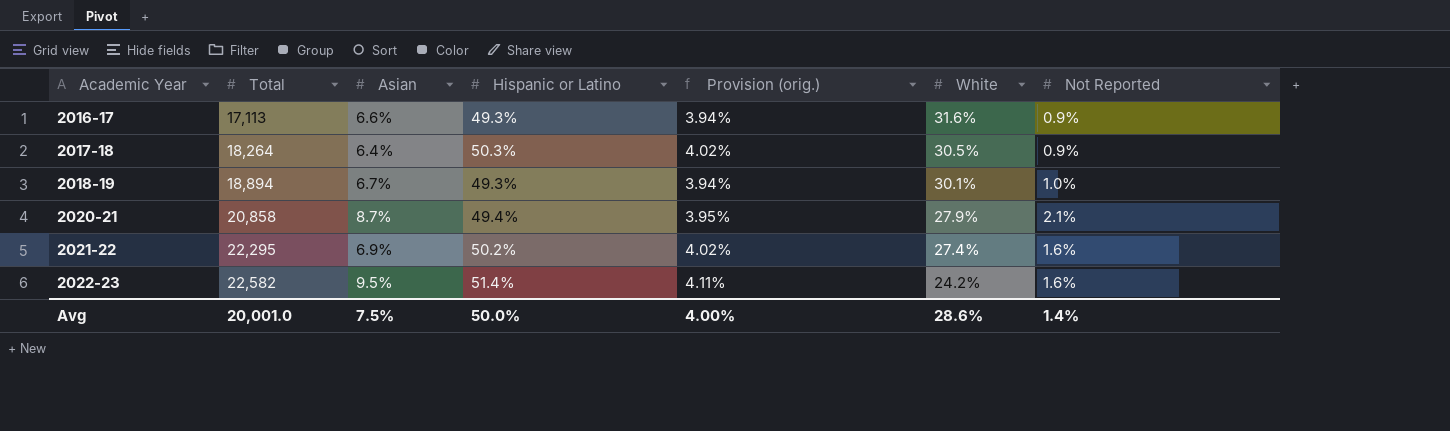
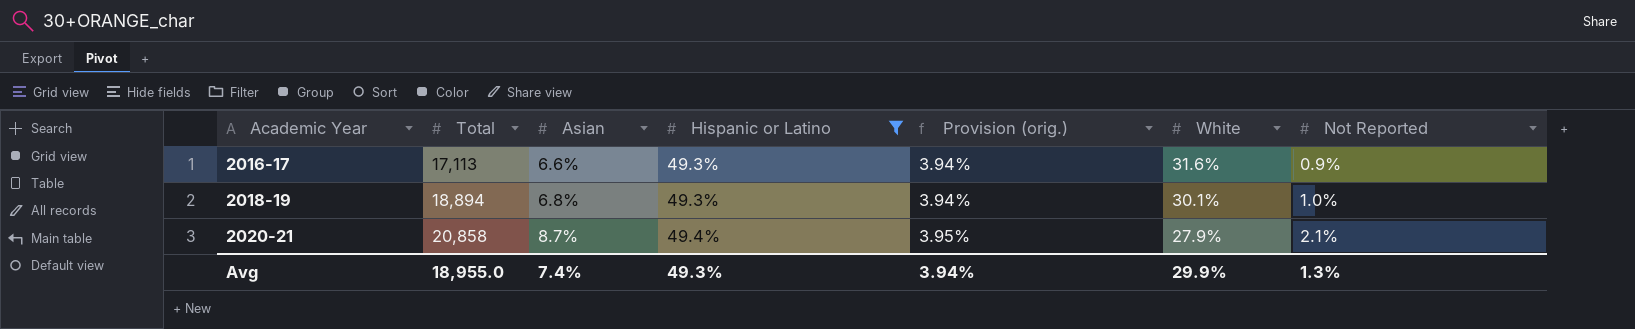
filter: none -> Hispanic or Latino <= 49.4%
2018-19 | Asian: 6.7% -> 6.8%
Avg | Total: 20,001.0 -> 18,955.0
Avg | Asian: 7.5% -> 7.4%
Avg | Hispanic or Latino: 50.0% -> 49.3%
Avg | Provision (orig.): 4.00% -> 3.94%
Avg | White: 28.6% -> 29.9%
Avg | Not Reported: 1.4% -> 1.3%

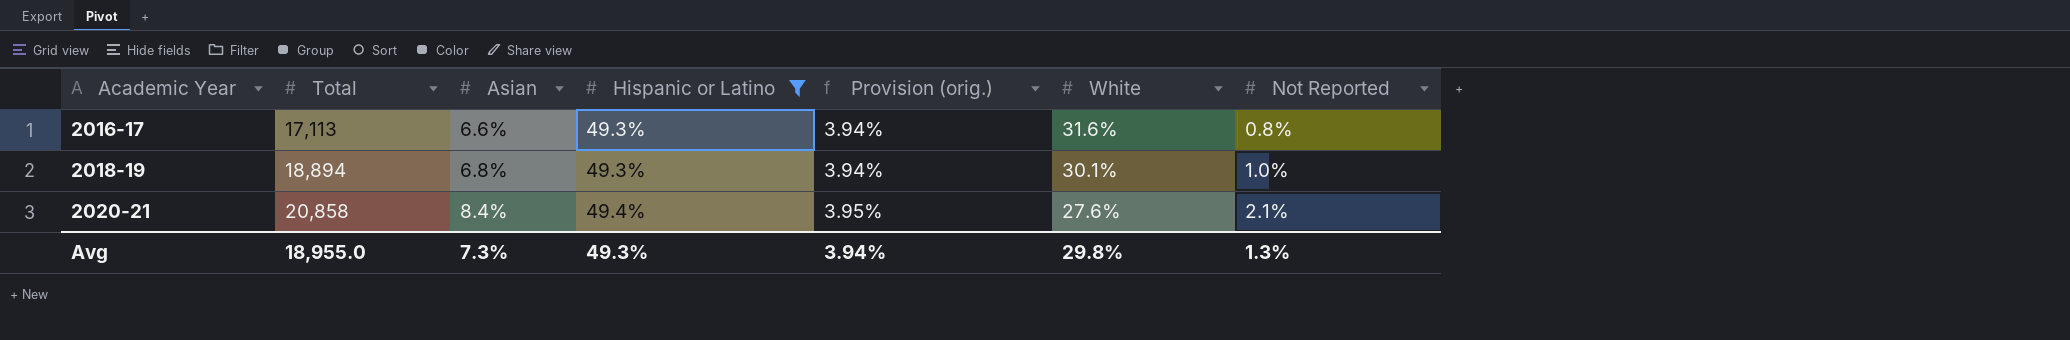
2016-17 | Not Reported: 0.9% -> 0.8%
2020-21 | Asian: 8.7% -> 8.4%
2020-21 | White: 27.9% -> 27.6%
Avg | Asian: 7.4% -> 7.3%
Avg | White: 29.9% -> 29.8%

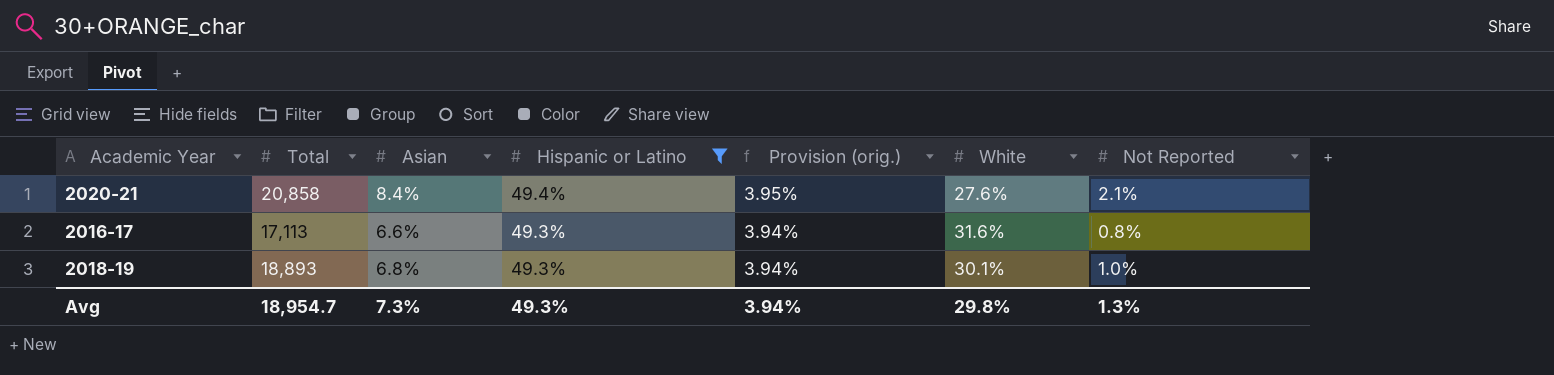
row order: Academic Year ascending -> Hispanic or Latino descending
2018-19 | Total: 18,894 -> 18,893
Avg | Total: 18,955.0 -> 18,954.7

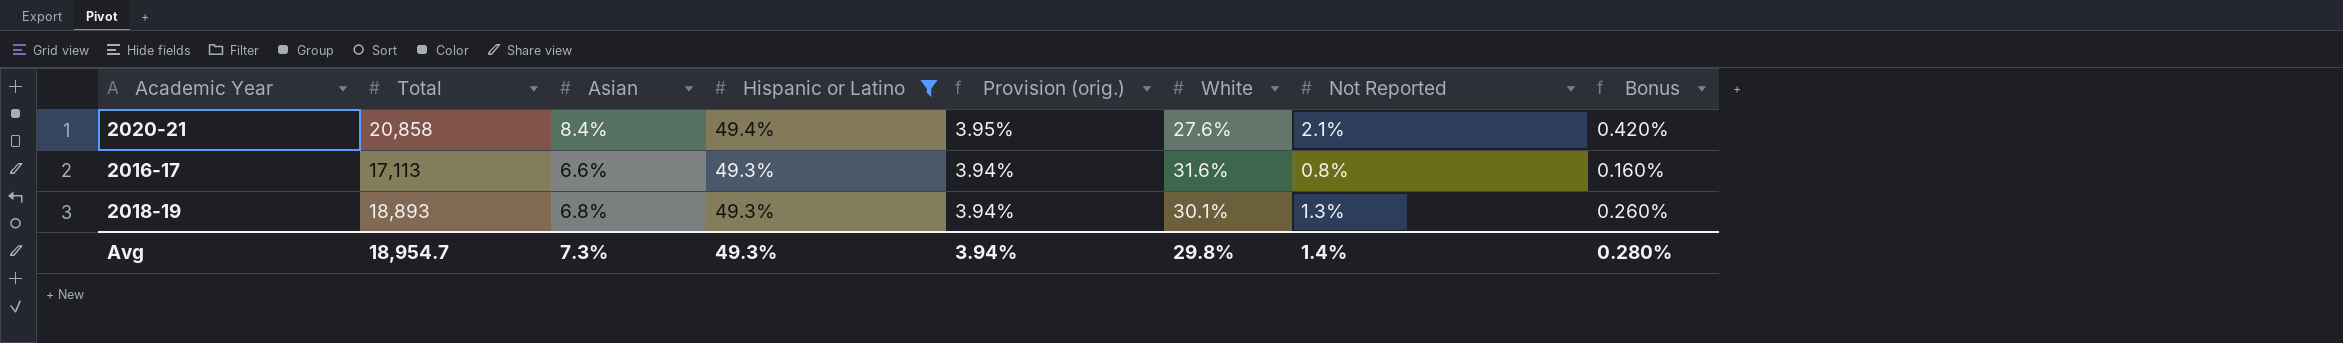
column Bonus | formula: none -> [Not Reported] * 0.2
2018-19 | Not Reported: 1.0% -> 1.3%
Avg | Not Reported: 1.3% -> 1.4%

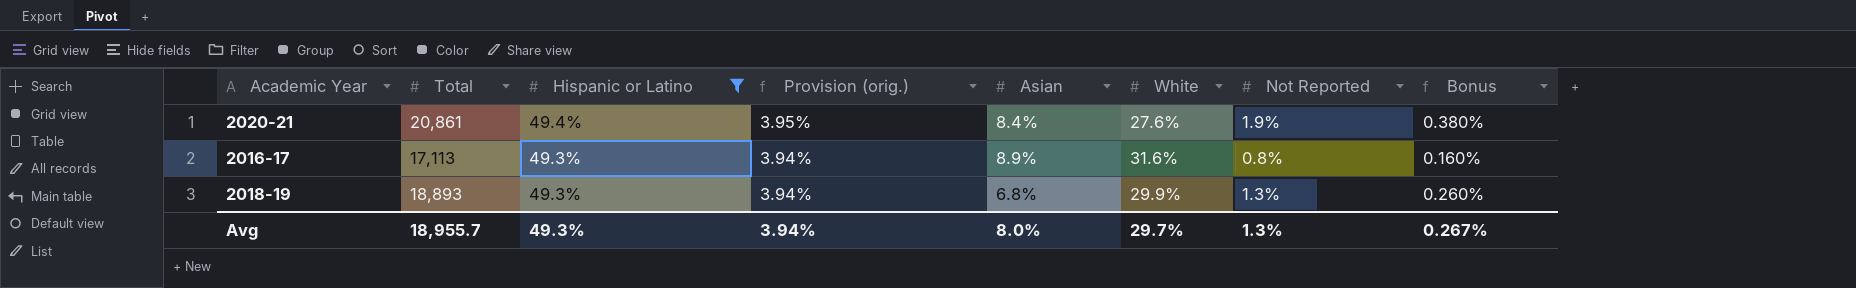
column Asian | position: 3 -> 5
2020-21 | Total: 20,858 -> 20,861
2020-21 | Not Reported: 2.1% -> 1.9%
2020-21 | Bonus: 0.420% -> 0.380%
2016-17 | Asian: 6.6% -> 8.9%
2018-19 | White: 30.1% -> 29.9%
Avg | Total: 18,954.7 -> 18,955.7
Avg | Asian: 7.3% -> 8.0%
Avg | White: 29.8% -> 29.7%
Avg | Not Reported: 1.4% -> 1.3%
Avg | Bonus: 0.280% -> 0.267%

